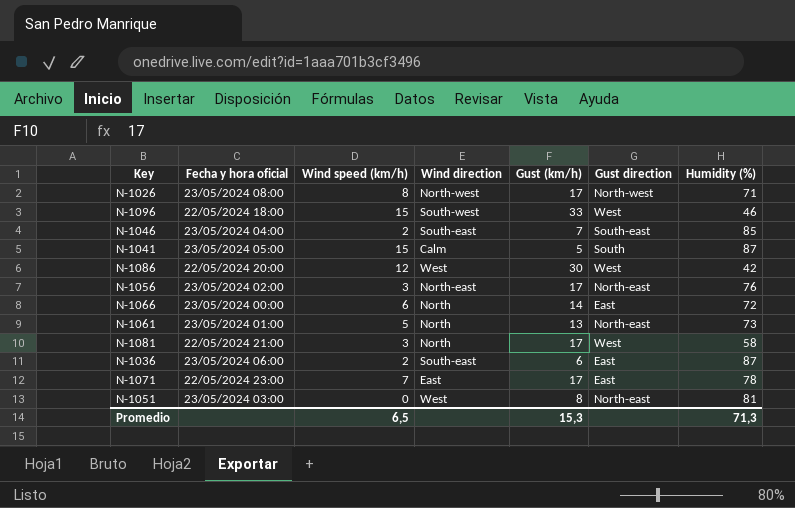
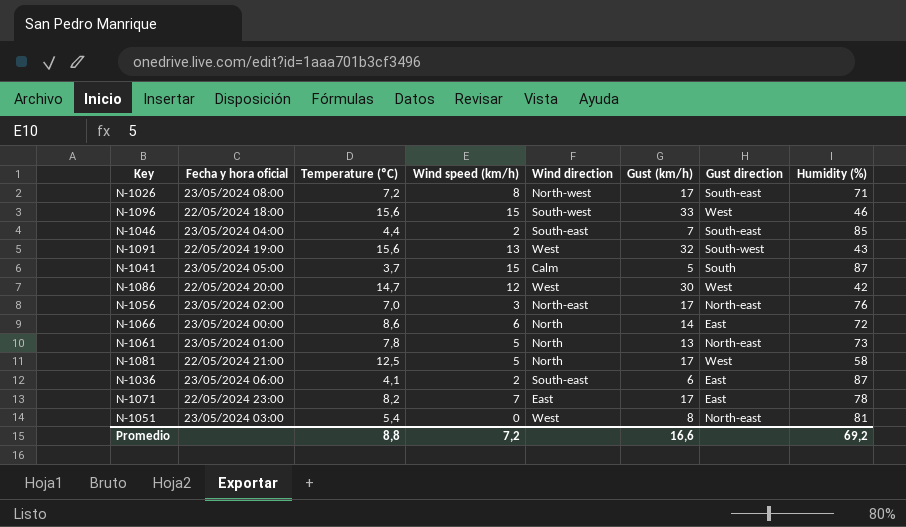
column Temperature (ºC) | position: none -> 3
N-1026 | Gust direction: North-west -> South-east
row N-1091: none -> 22/05/2024 19:00 | 15,6 | 13 | West | 32 | South-west | 43
N-1081 | Wind speed (km/h): 3 -> 5
Promedio | Wind speed (km/h): 6,5 -> 7,2
Promedio | Gust (km/h): 15,3 -> 16,6
Promedio | Humidity (%): 71,3 -> 69,2

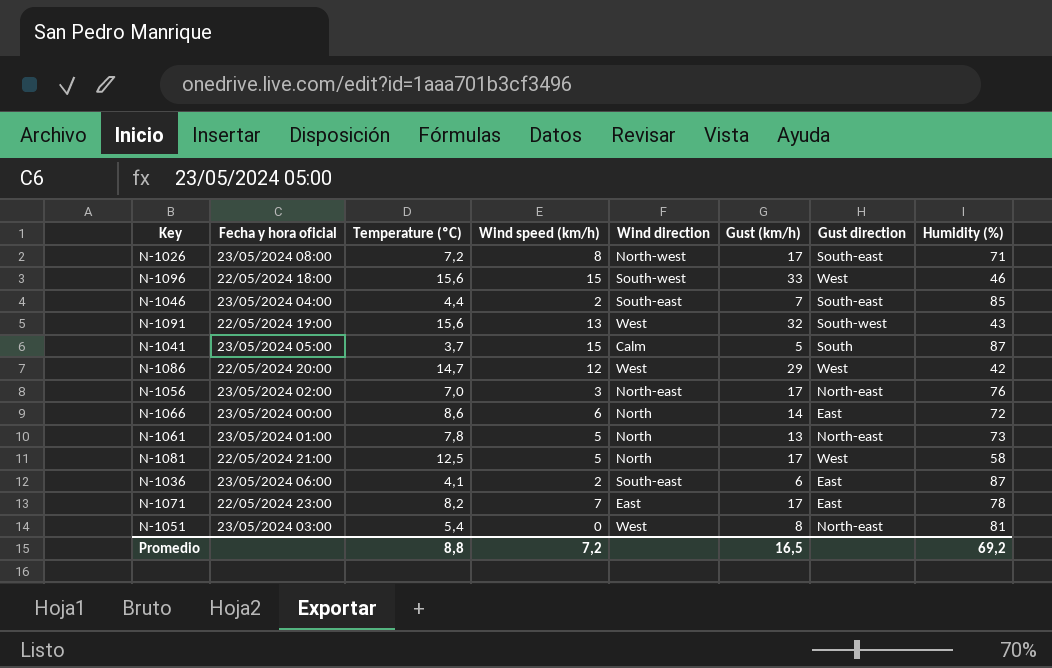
N-1086 | Gust (km/h): 30 -> 29
Promedio | Gust (km/h): 16,6 -> 16,5

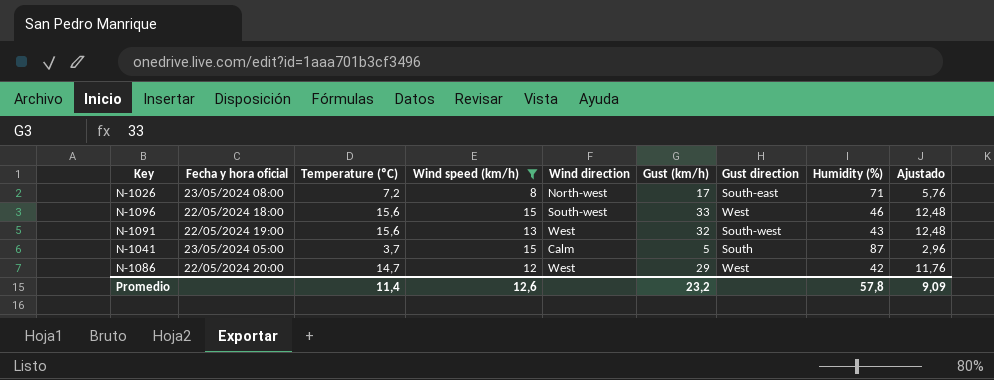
filter: none -> Wind speed (km/h) >= 8
column Ajustado | formula: none -> [Temperature (ºC)] * 0,8
Promedio | Temperature (ºC): 8,8 -> 11,4
Promedio | Wind speed (km/h): 7,2 -> 12,6
Promedio | Gust (km/h): 16,5 -> 23,2
Promedio | Humidity (%): 69,2 -> 57,8

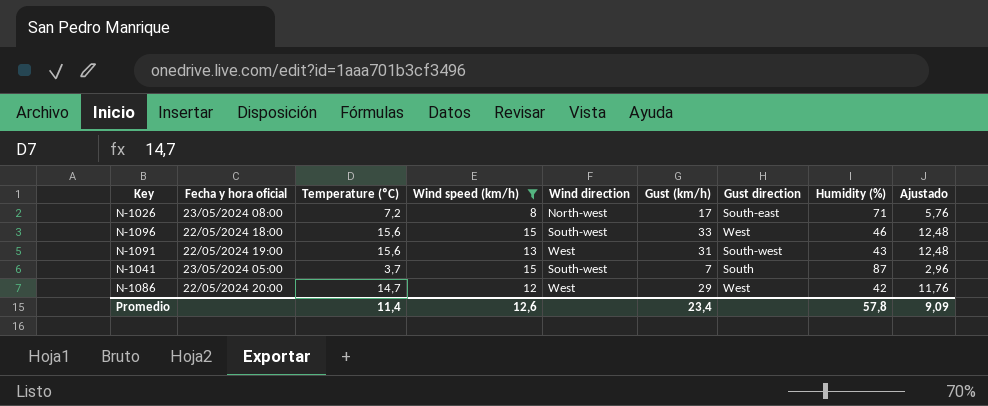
N-1091 | Gust (km/h): 32 -> 31
N-1041 | Wind direction: Calm -> South-west
N-1041 | Gust (km/h): 5 -> 7
Promedio | Gust (km/h): 23,2 -> 23,4

